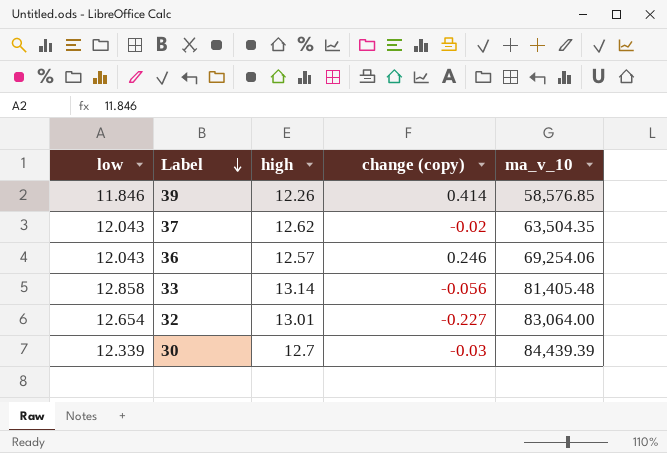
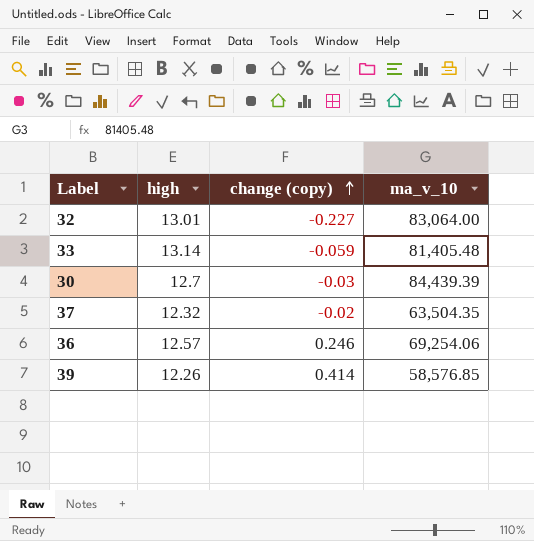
row order: Label descending -> change (copy) ascending
column low | position: 1 -> none
33 | change (copy): -0.056 -> -0.059
37 | high: 12.62 -> 12.32

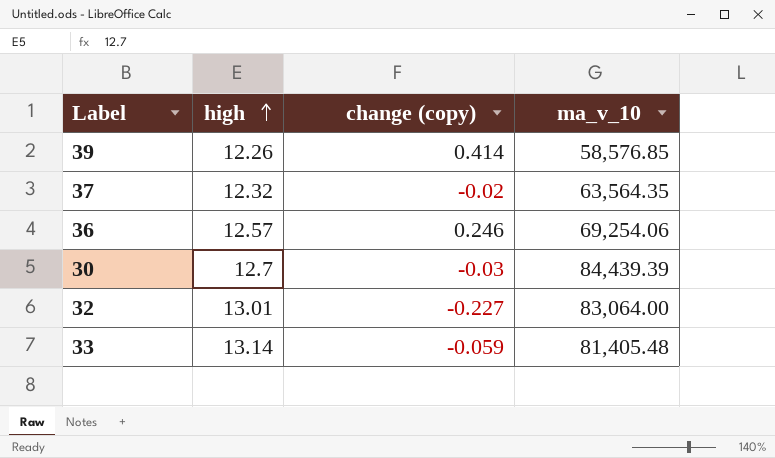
row order: change (copy) ascending -> high ascending
37 | ma_v_10: 63,504.35 -> 63,564.35

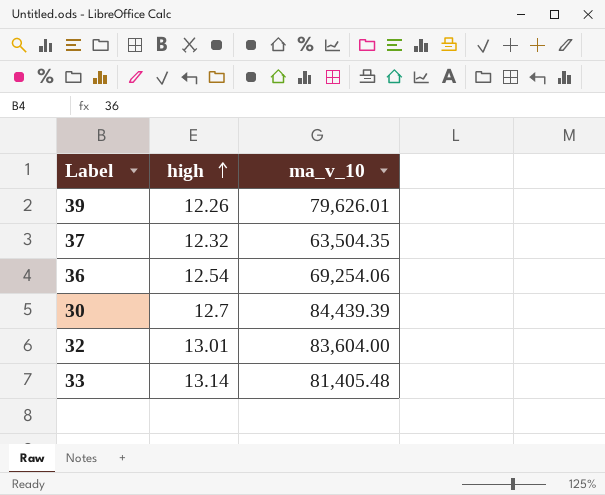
column change (copy) | position: 3 -> none
39 | ma_v_10: 58,576.85 -> 79,626.01
37 | ma_v_10: 63,564.35 -> 63,504.35
36 | high: 12.57 -> 12.54
32 | ma_v_10: 83,064.00 -> 83,604.00

